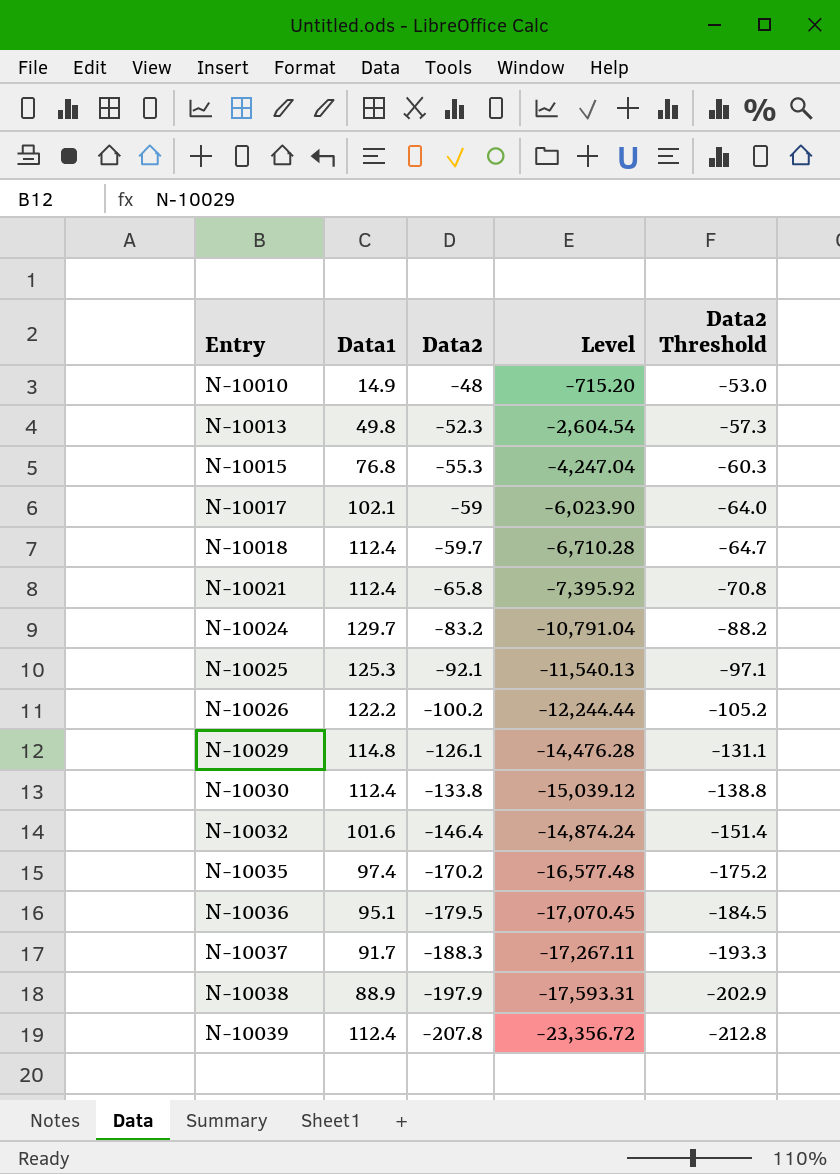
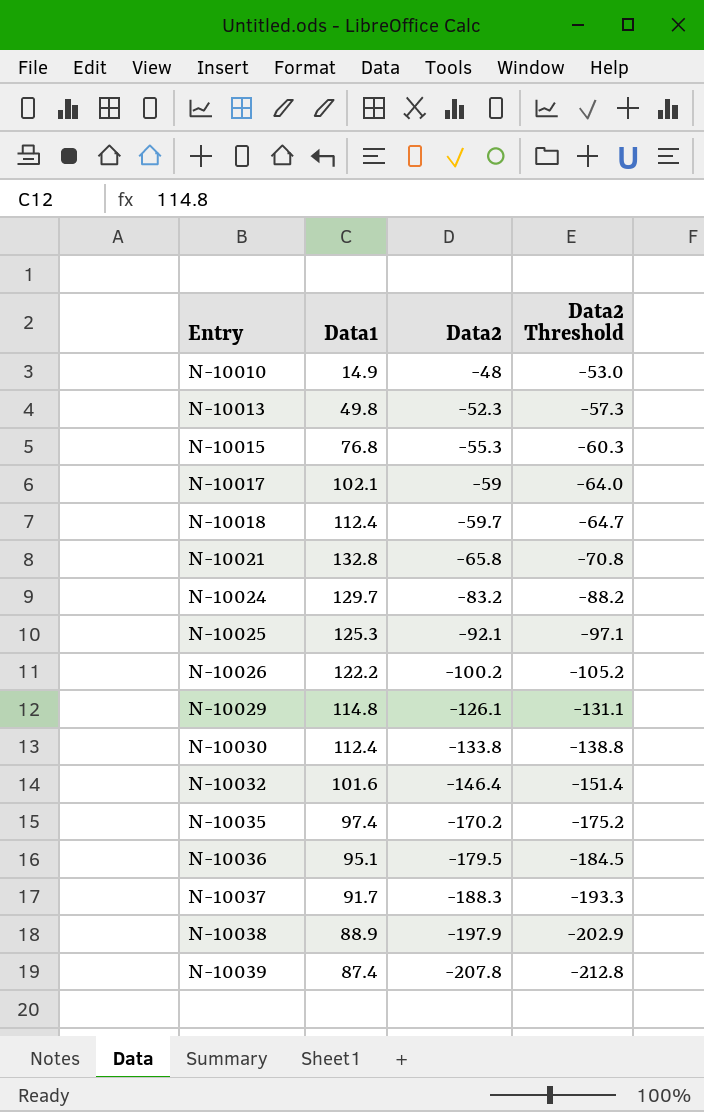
column Level | formula: [Data1] * [Data2] -> none
N-10021 | Data1: 112.4 -> 132.8
N-10039 | Data1: 112.4 -> 87.4

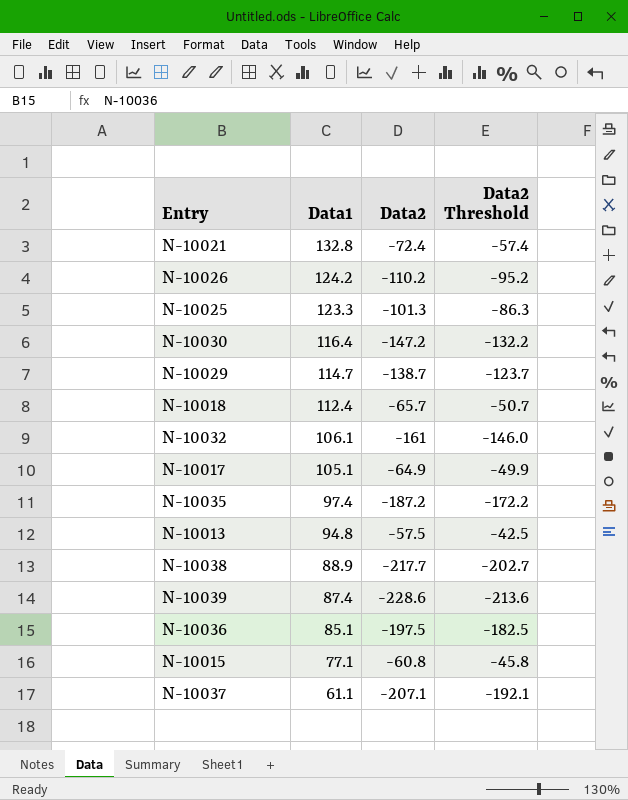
row order: Entry ascending -> Data1 descending
column Data2 Threshold | formula: [Data2] - 5 -> [Data2] + 15
row N-10010: 14.9 | -48 | -53.0 -> none
row N-10024: 129.7 | -83.2 | -88.2 -> none
N-10021 | Data2: -65.8 -> -72.4
N-10026 | Data1: 122.2 -> 124.2
N-10026 | Data2: -100.2 -> -110.2
N-10025 | Data1: 125.3 -> 123.3
N-10025 | Data2: -92.1 -> -101.3
N-10030 | Data1: 112.4 -> 116.4
N-10030 | Data2: -133.8 -> -147.2
N-10029 | Data1: 114.8 -> 114.7
N-10029 | Data2: -126.1 -> -138.7
N-10018 | Data2: -59.7 -> -65.7
N-10032 | Data1: 101.6 -> 106.1
N-10032 | Data2: -146.4 -> -161
N-10017 | Data1: 102.1 -> 105.1
N-10017 | Data2: -59 -> -64.9
N-10035 | Data2: -170.2 -> -187.2
N-10013 | Data1: 49.8 -> 94.8
N-10013 | Data2: -52.3 -> -57.5
N-10038 | Data2: -197.9 -> -217.7
N-10039 | Data2: -207.8 -> -228.6
N-10036 | Data1: 95.1 -> 85.1
N-10036 | Data2: -179.5 -> -197.5
N-10015 | Data1: 76.8 -> 77.1
N-10015 | Data2: -55.3 -> -60.8
N-10037 | Data1: 91.7 -> 61.1
N-10037 | Data2: -188.3 -> -207.1

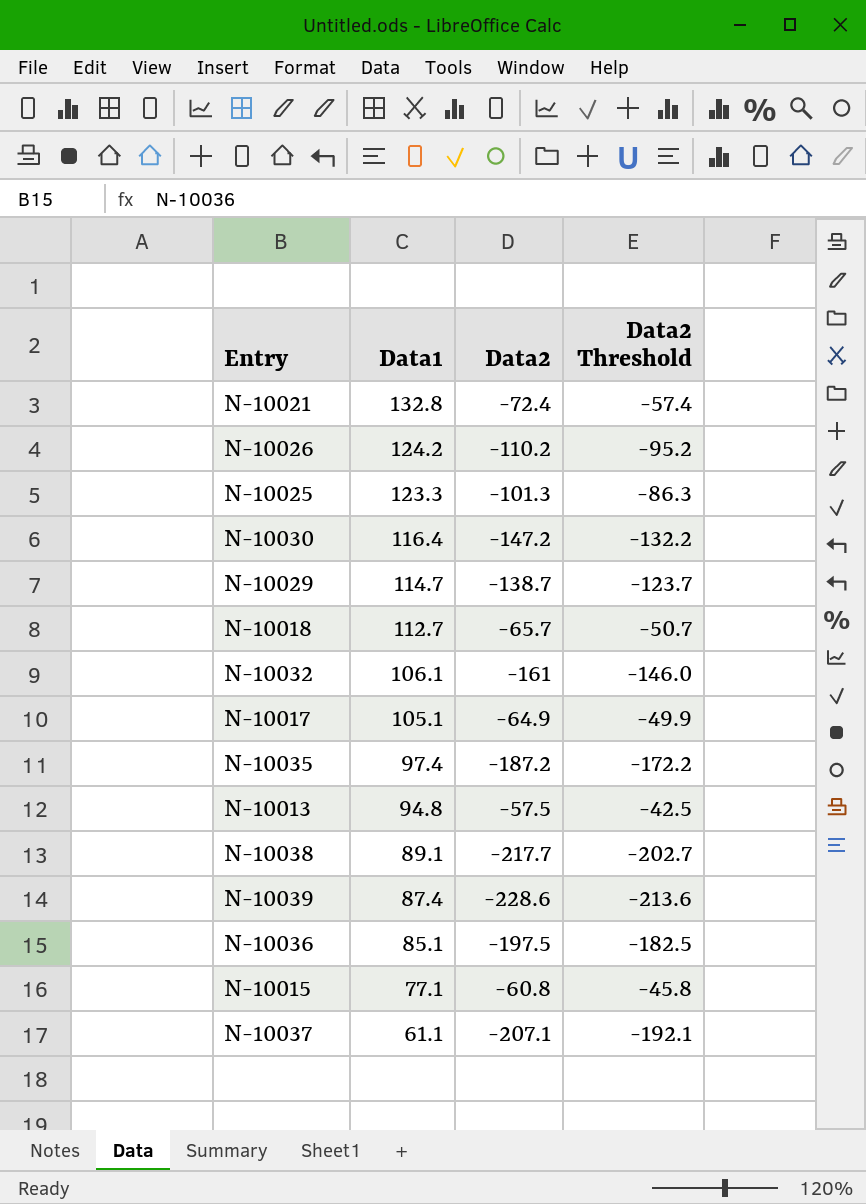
N-10018 | Data1: 112.4 -> 112.7
N-10038 | Data1: 88.9 -> 89.1

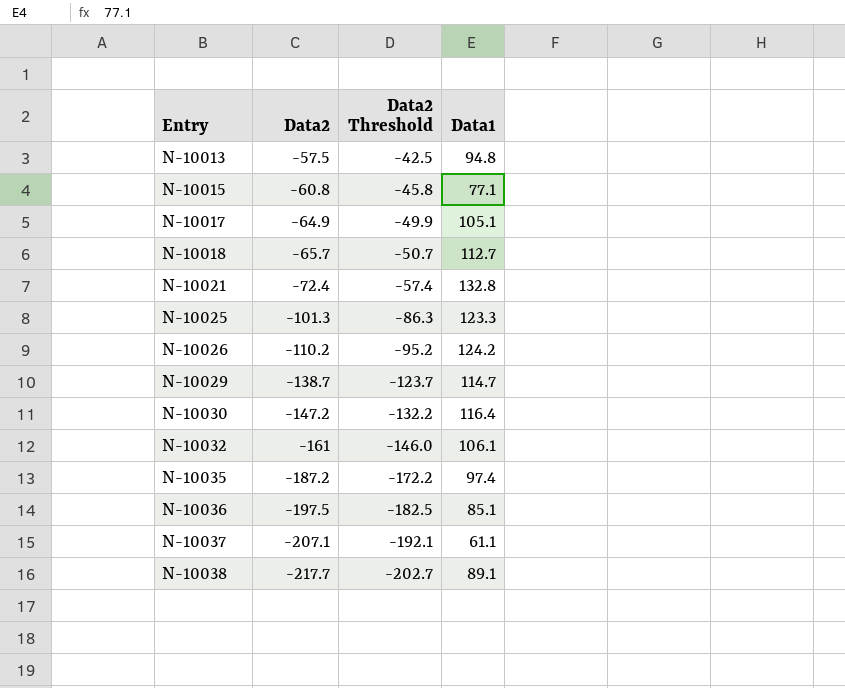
row order: Data1 descending -> Entry ascending
column Data1 | position: 2 -> 4
row N-10039: 87.4 | -228.6 | -213.6 -> none

